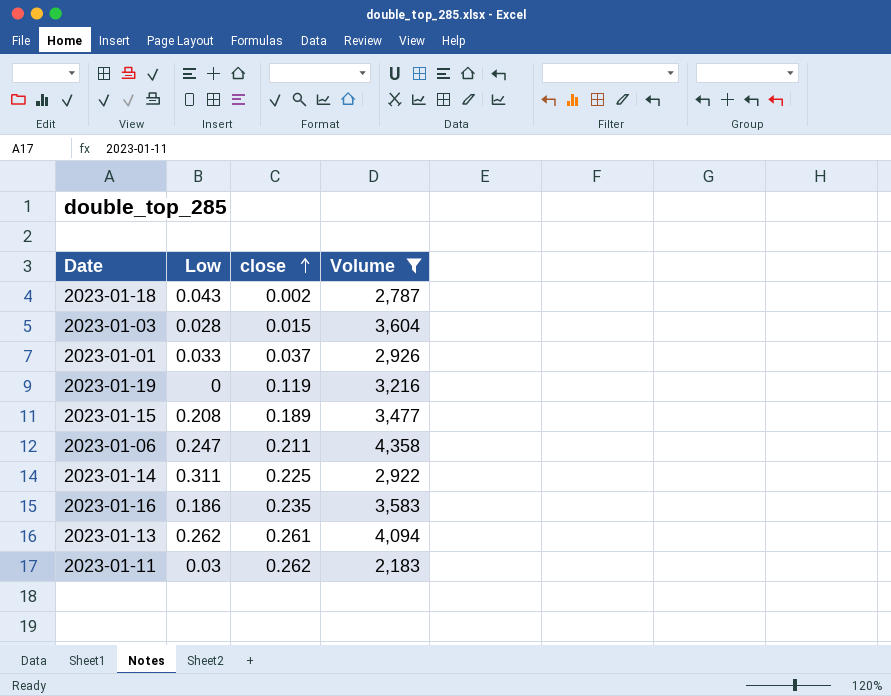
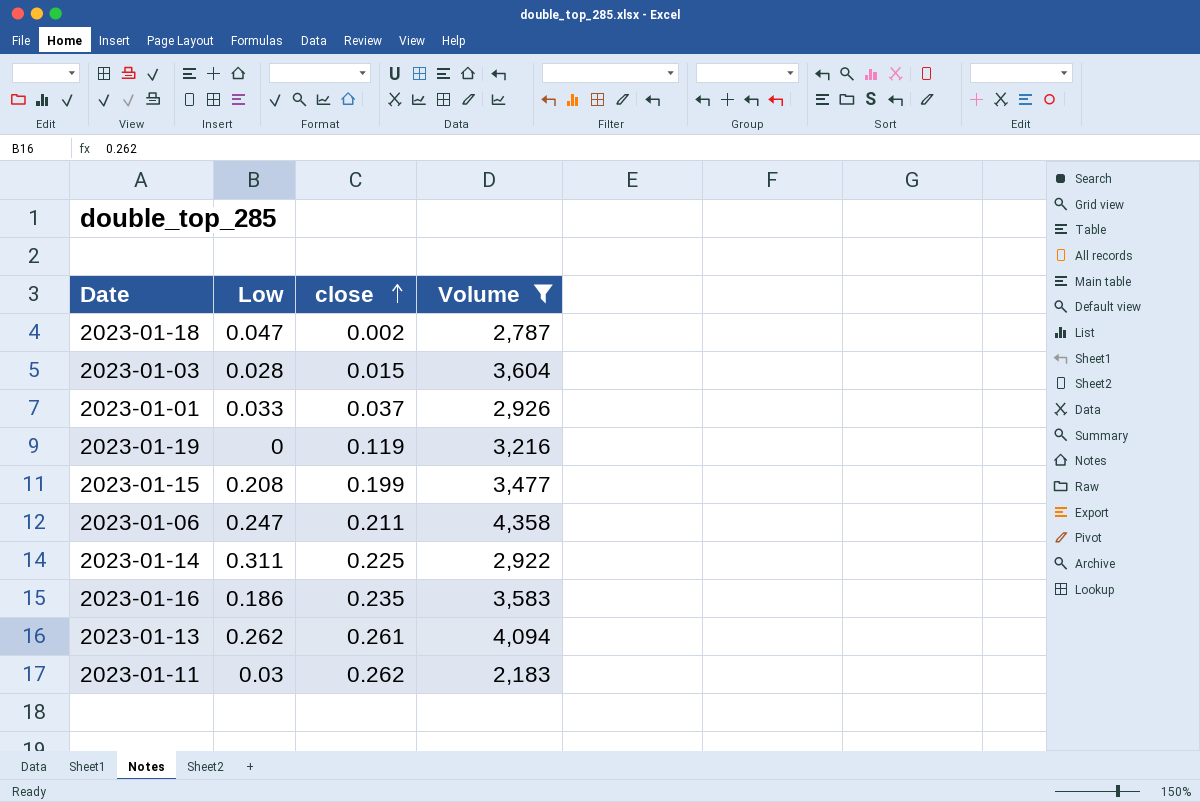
2023-01-18 | Low: 0.043 -> 0.047
2023-01-15 | close: 0.189 -> 0.199

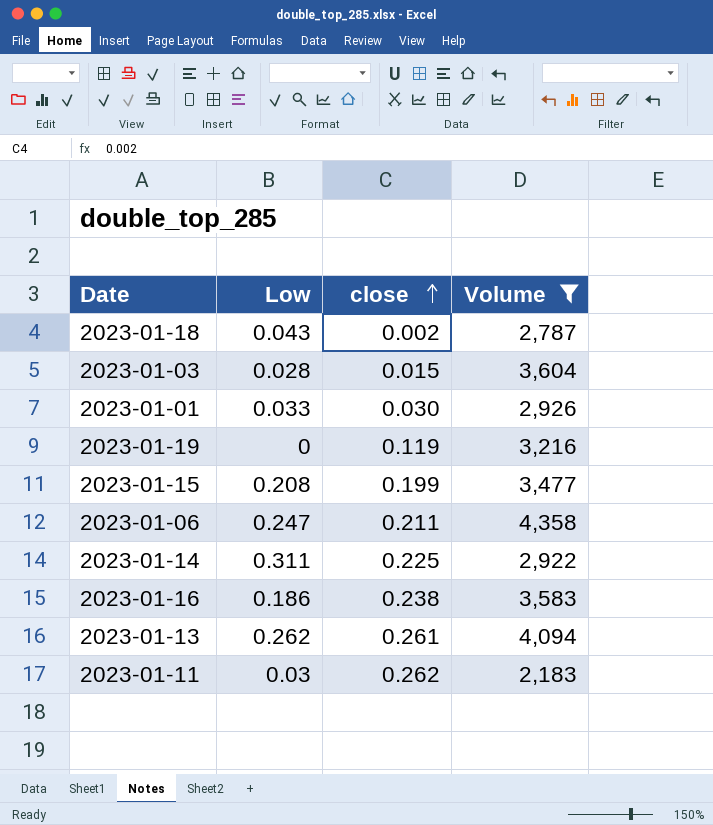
2023-01-18 | Low: 0.047 -> 0.043
2023-01-01 | close: 0.037 -> 0.030
2023-01-16 | close: 0.235 -> 0.238

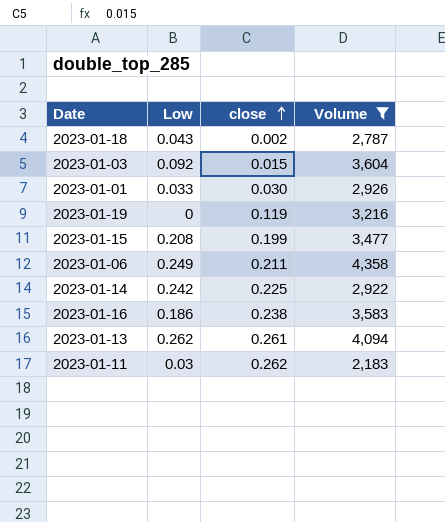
2023-01-03 | Low: 0.028 -> 0.092
2023-01-06 | Low: 0.247 -> 0.249
2023-01-14 | Low: 0.311 -> 0.242

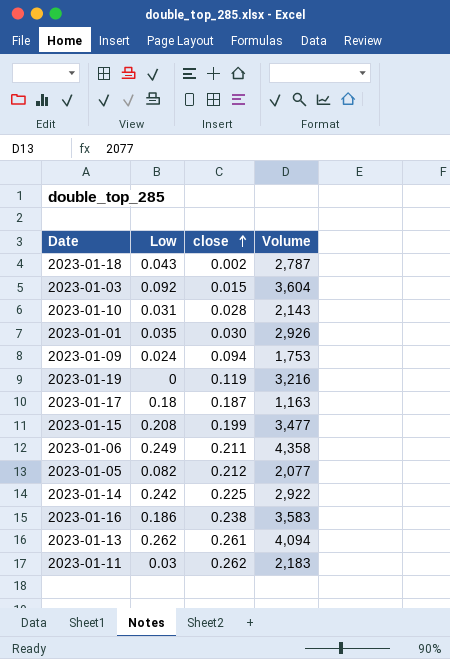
filter: Volume >= 2,183 -> none
2023-01-01 | Low: 0.033 -> 0.035

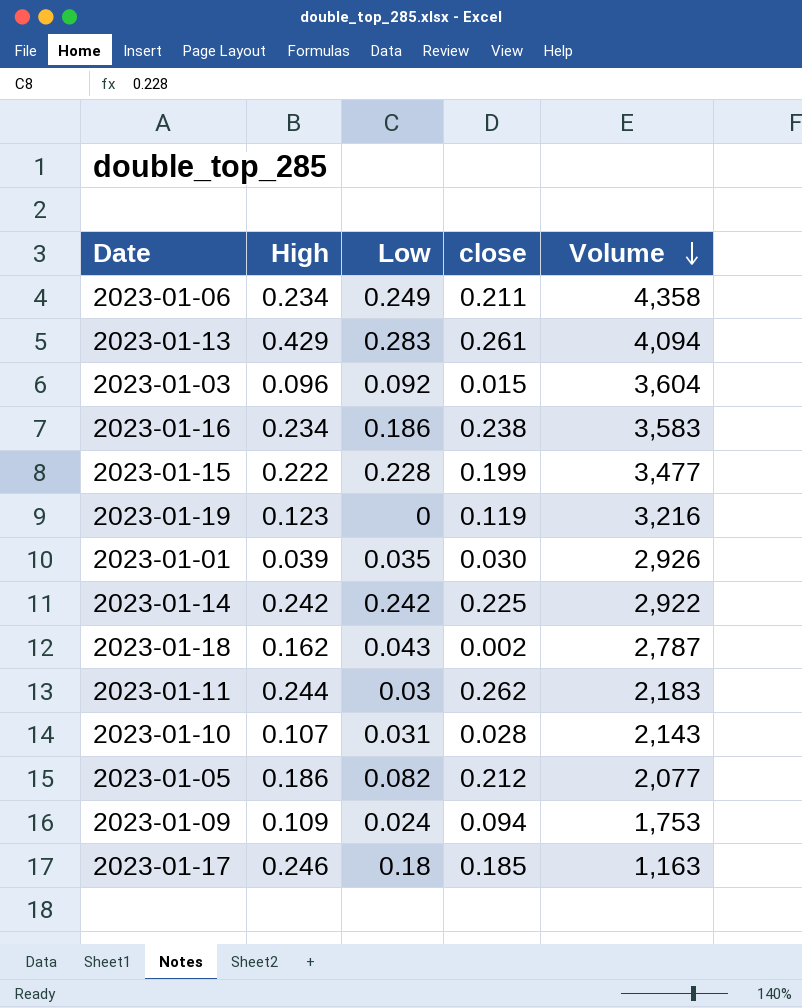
row order: close ascending -> Volume descending
column High | position: none -> 2
2023-01-13 | Low: 0.262 -> 0.283
2023-01-15 | Low: 0.208 -> 0.228
2023-01-17 | close: 0.187 -> 0.185

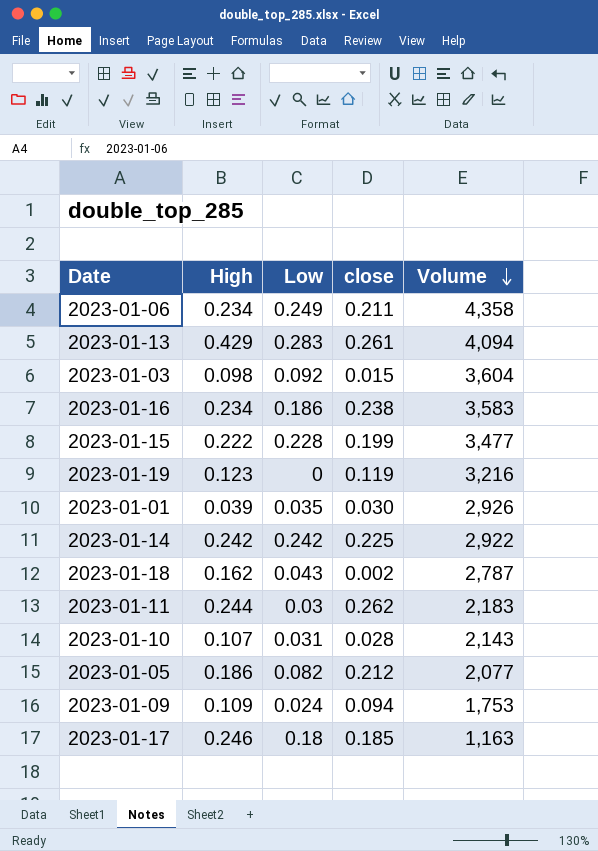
2023-01-03 | High: 0.096 -> 0.098

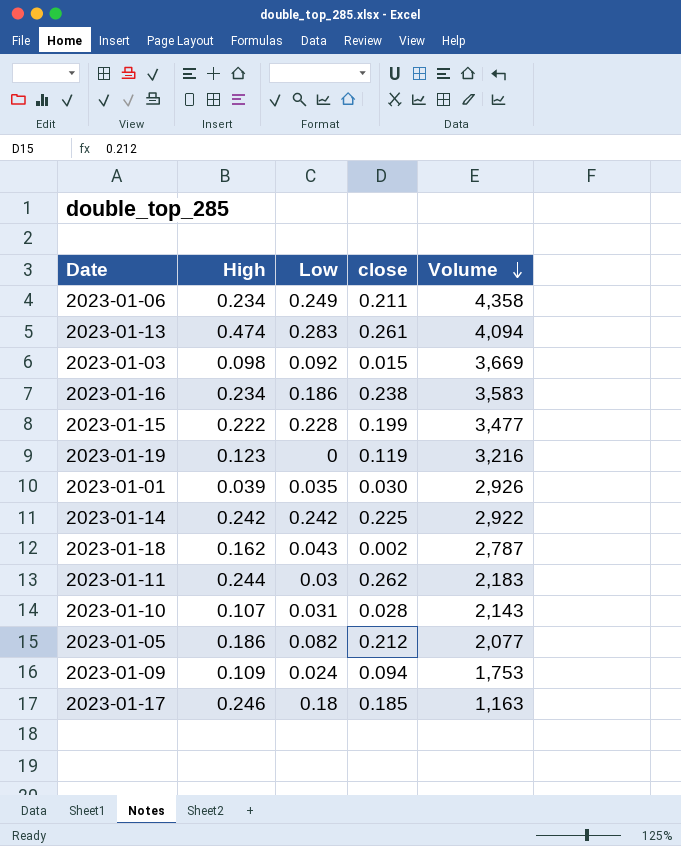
2023-01-13 | High: 0.429 -> 0.474
2023-01-03 | Volume: 3,604 -> 3,669

